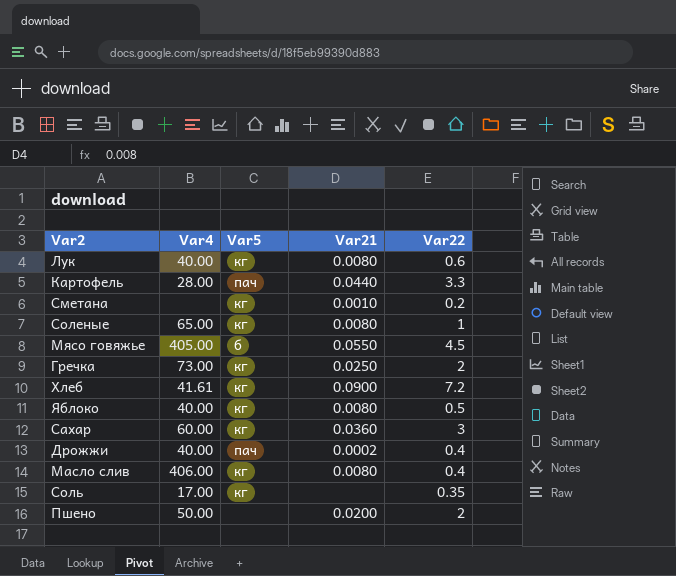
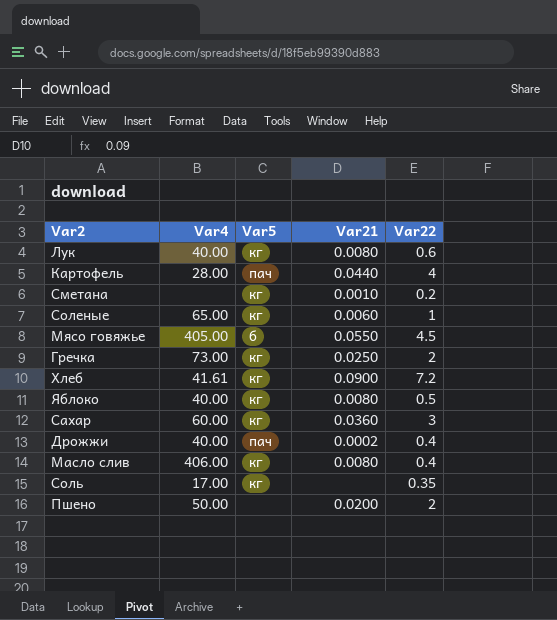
Картофель | Var22: 3.3 -> 4
Соленые | Var21: 0.0080 -> 0.0060

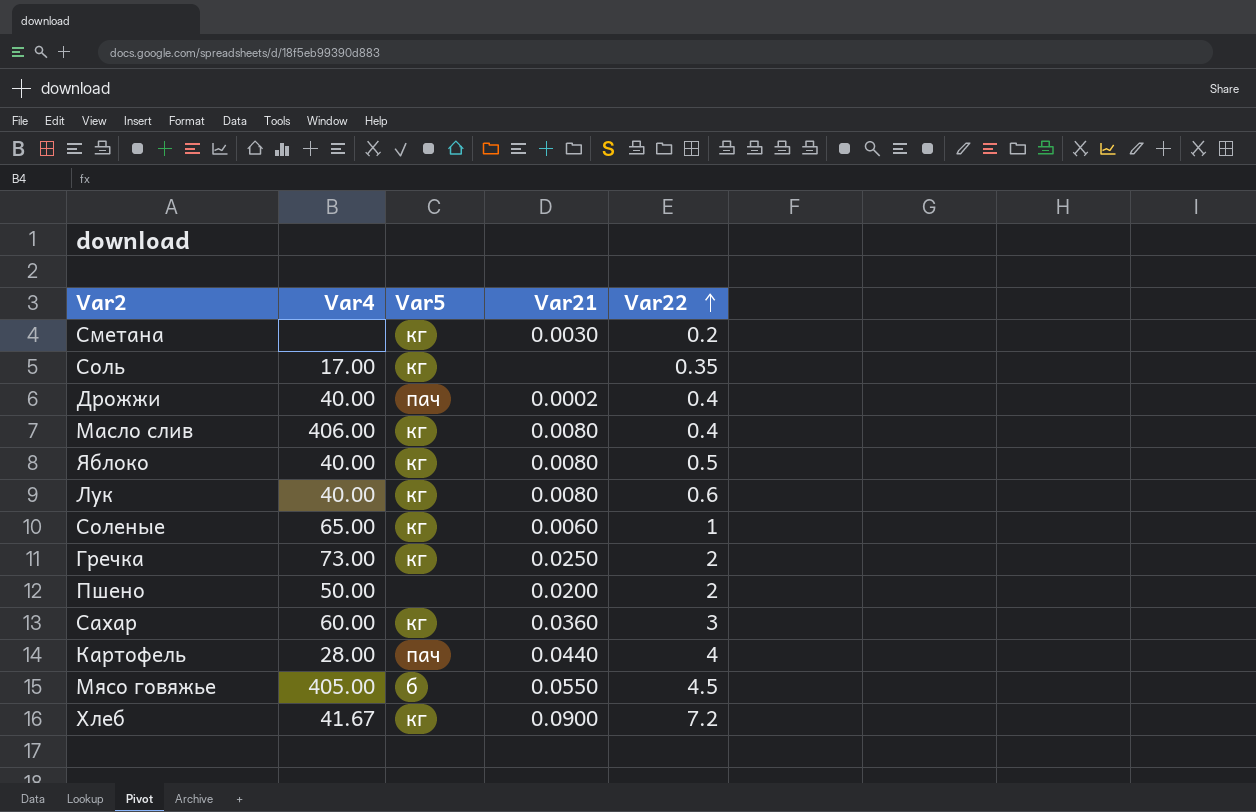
row order: none -> Var22 ascending
Сметана | Var21: 0.0010 -> 0.0030
Хлеб | Var4: 41.61 -> 41.67

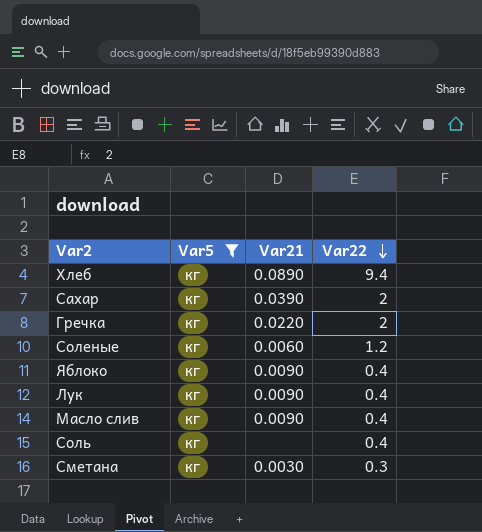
filter: none -> Var5 = кг
row order: Var22 ascending -> Var22 descending
column Var4 | position: 2 -> none
Хлеб | Var21: 0.0900 -> 0.0890
Хлеб | Var22: 7.2 -> 9.4
Сахар | Var21: 0.0360 -> 0.0390
Сахар | Var22: 3 -> 2
Гречка | Var21: 0.0250 -> 0.0220
Соленые | Var22: 1 -> 1.2
Яблоко | Var21: 0.0080 -> 0.0090
Яблоко | Var22: 0.5 -> 0.4
Лук | Var21: 0.0080 -> 0.0090
Лук | Var22: 0.6 -> 0.4
Масло слив | Var21: 0.0080 -> 0.0090
Соль | Var22: 0.35 -> 0.4
Сметана | Var22: 0.2 -> 0.3

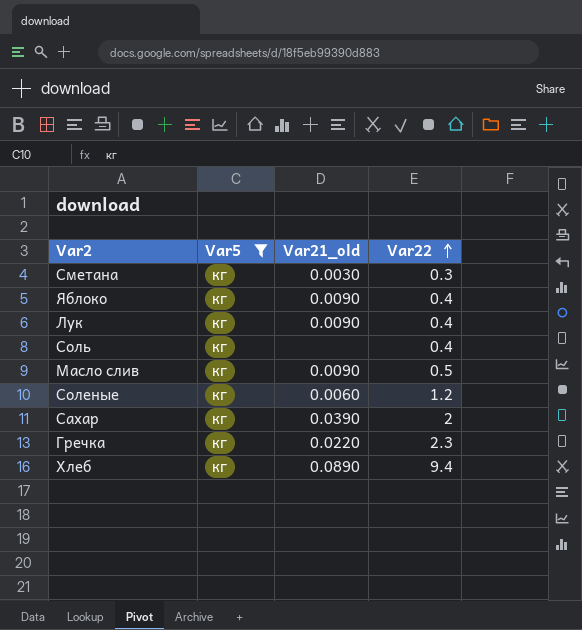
row order: Var22 descending -> Var22 ascending
column name: Var21 -> Var21_old
Масло слив | Var22: 0.4 -> 0.5
Гречка | Var22: 2 -> 2.3

